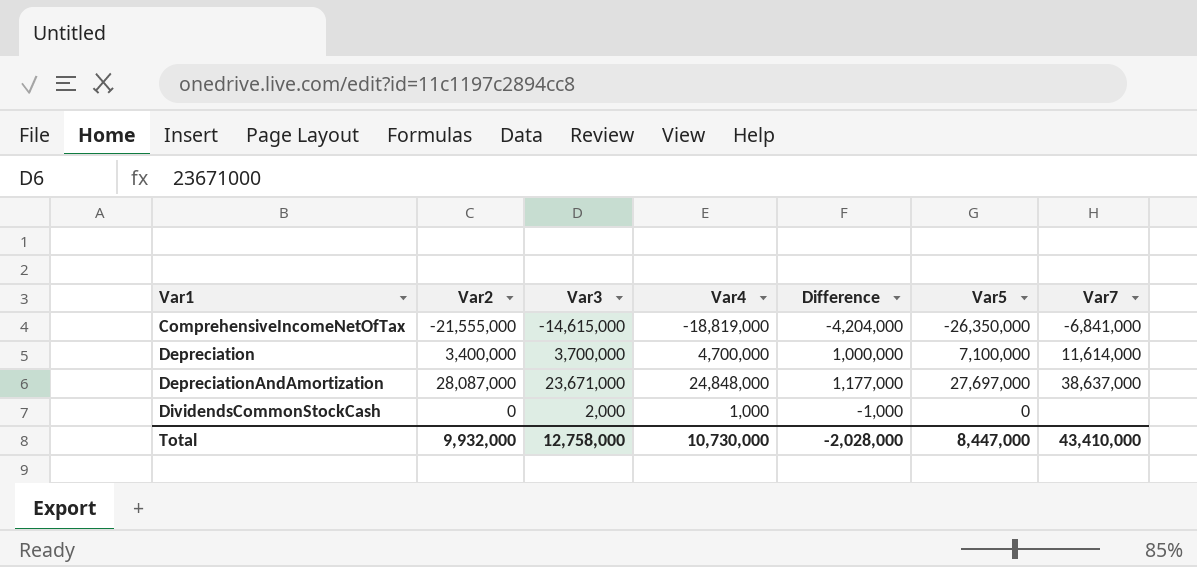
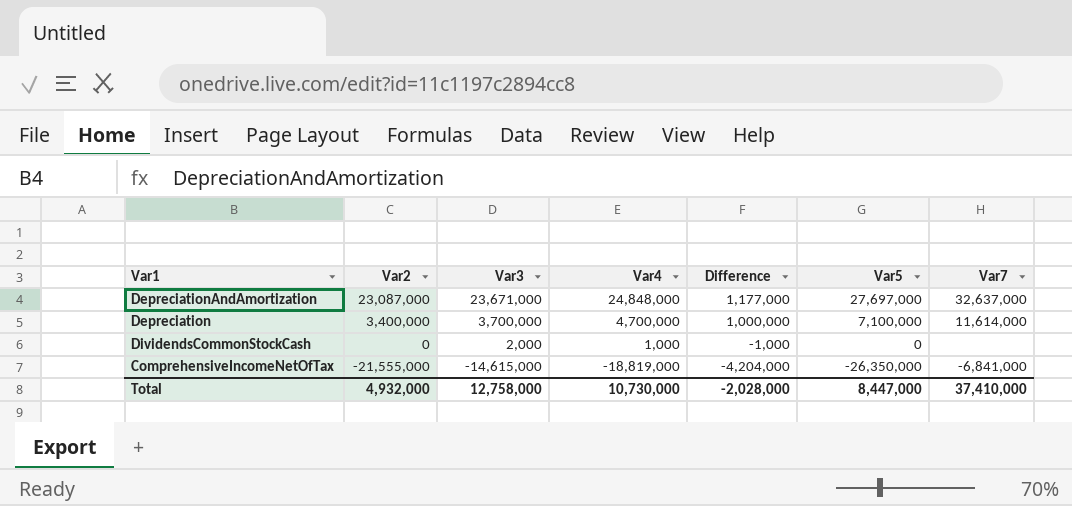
row order: Var1 ascending -> Var2 descending
DepreciationAndAmortization | Var2: 28,087,000 -> 23,087,000
DepreciationAndAmortization | Var7: 38,637,000 -> 32,637,000
Total | Var2: 9,932,000 -> 4,932,000
Total | Var7: 43,410,000 -> 37,410,000

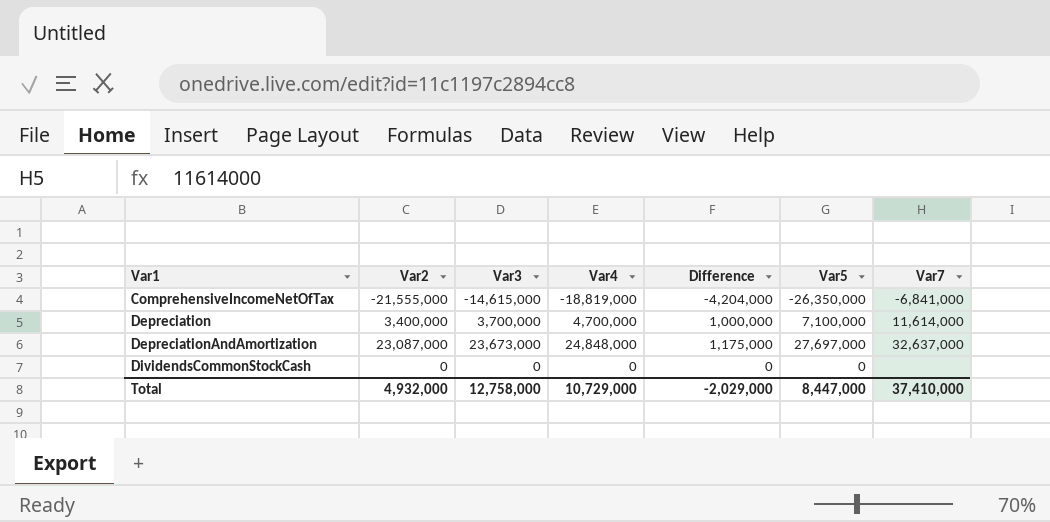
row order: Var2 descending -> Var1 ascending
DepreciationAndAmortization | Var3: 23,671,000 -> 23,673,000
DepreciationAndAmortization | Difference: 1,177,000 -> 1,175,000
DividendsCommonStockCash | Var3: 2,000 -> 0
DividendsCommonStockCash | Var4: 1,000 -> 0
DividendsCommonStockCash | Difference: -1,000 -> 0
Total | Var4: 10,730,000 -> 10,729,000
Total | Difference: -2,028,000 -> -2,029,000

